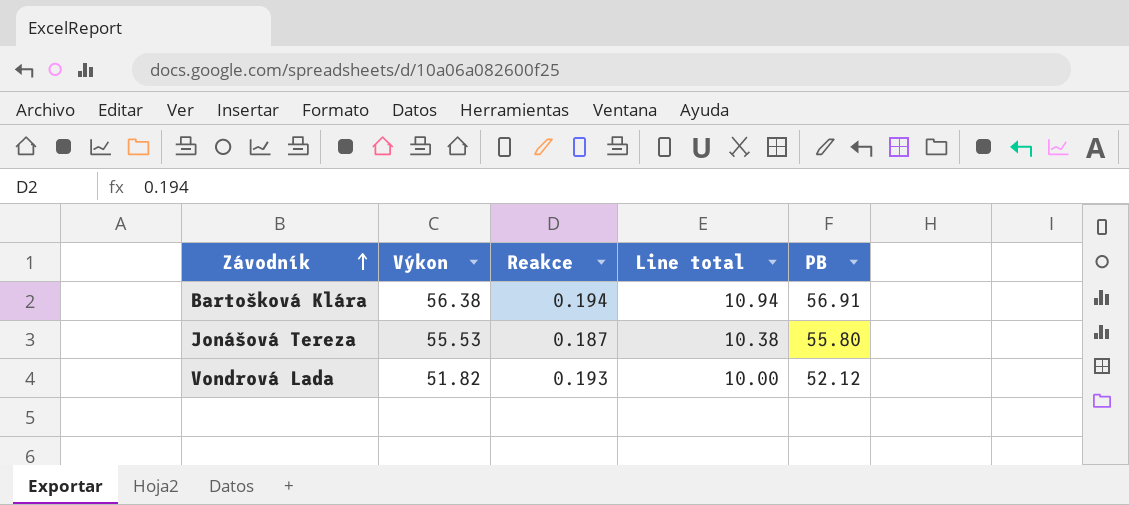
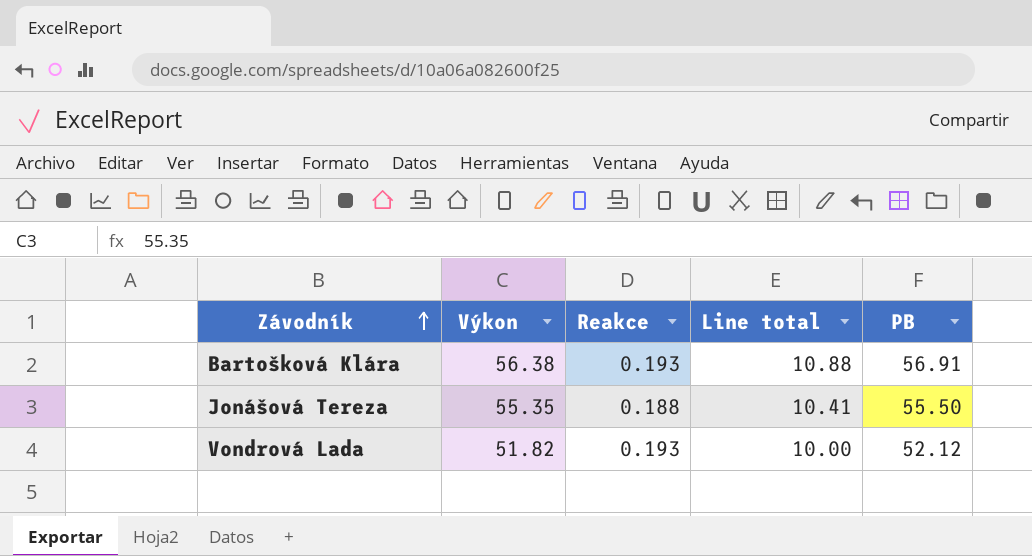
Bartošková Klára | Reakce: 0.194 -> 0.193
Bartošková Klára | Line total: 10.94 -> 10.88
Jonášová Tereza | Výkon: 55.53 -> 55.35
Jonášová Tereza | Reakce: 0.187 -> 0.188
Jonášová Tereza | Line total: 10.38 -> 10.41
Jonášová Tereza | PB: 55.80 -> 55.50

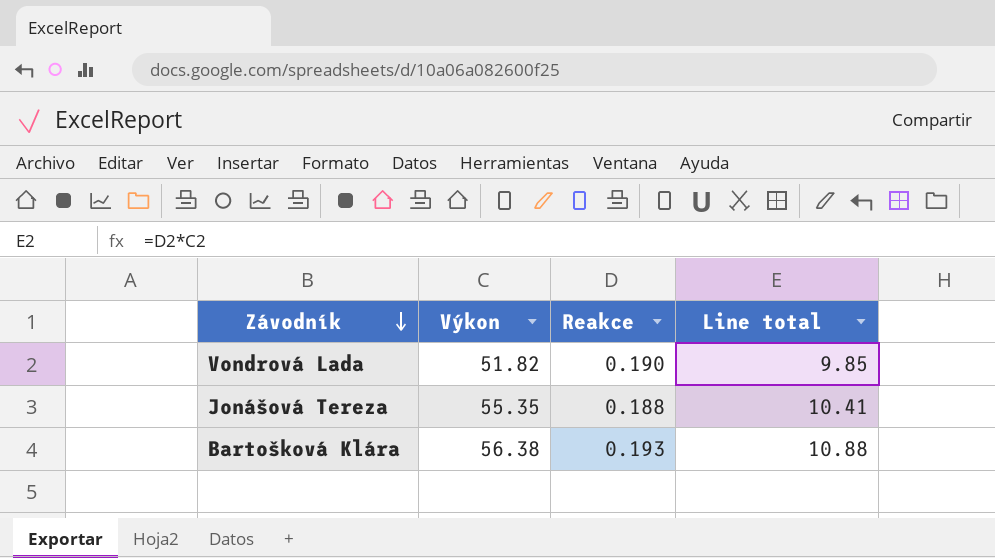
row order: Závodník ascending -> Závodník descending
column PB | position: 5 -> none
Vondrová Lada | Reakce: 0.193 -> 0.190
Vondrová Lada | Line total: 10.00 -> 9.85

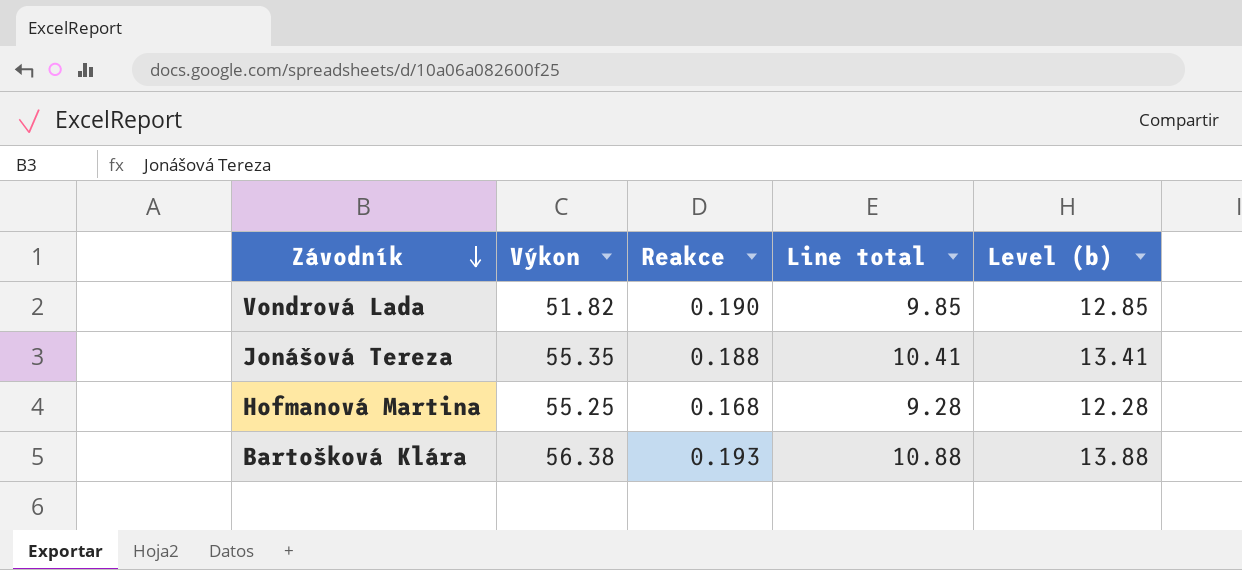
column Level (b) | formula: none -> [Line total] + 3
row Hofmanová Martina: none -> 55.25 | 0.168 | 9.28 | 12.28

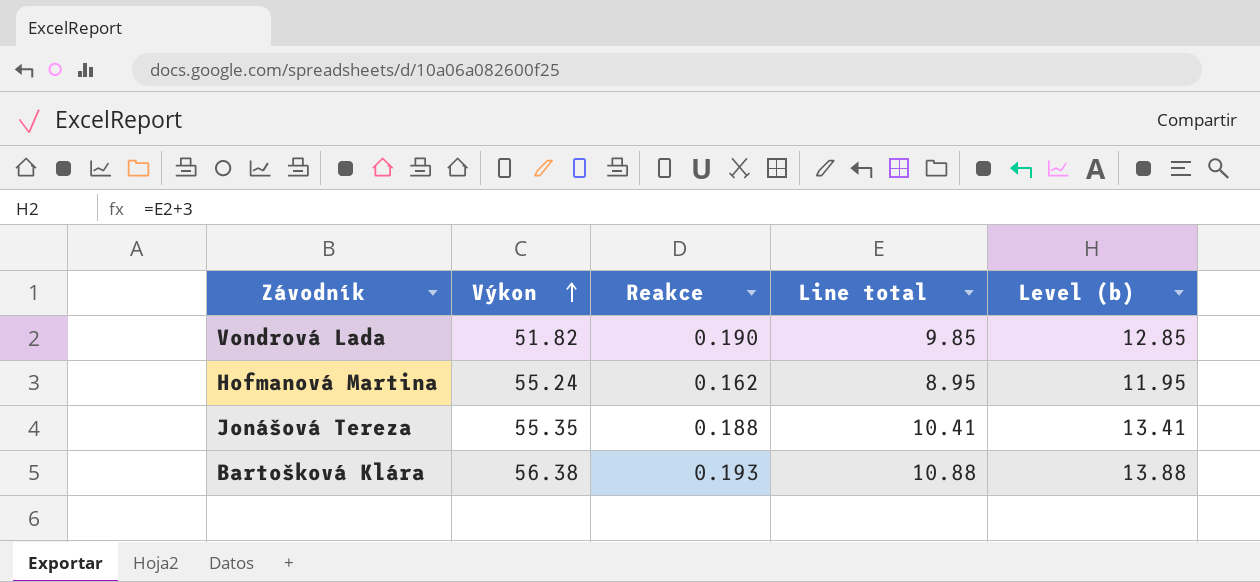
row order: Závodník descending -> Výkon ascending
Hofmanová Martina | Výkon: 55.25 -> 55.24
Hofmanová Martina | Reakce: 0.168 -> 0.162
Hofmanová Martina | Line total: 9.28 -> 8.95
Hofmanová Martina | Level (b): 12.28 -> 11.95

